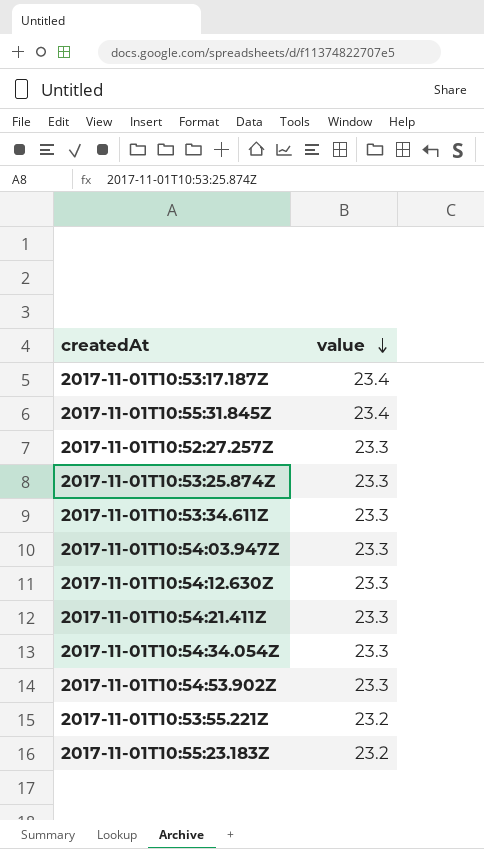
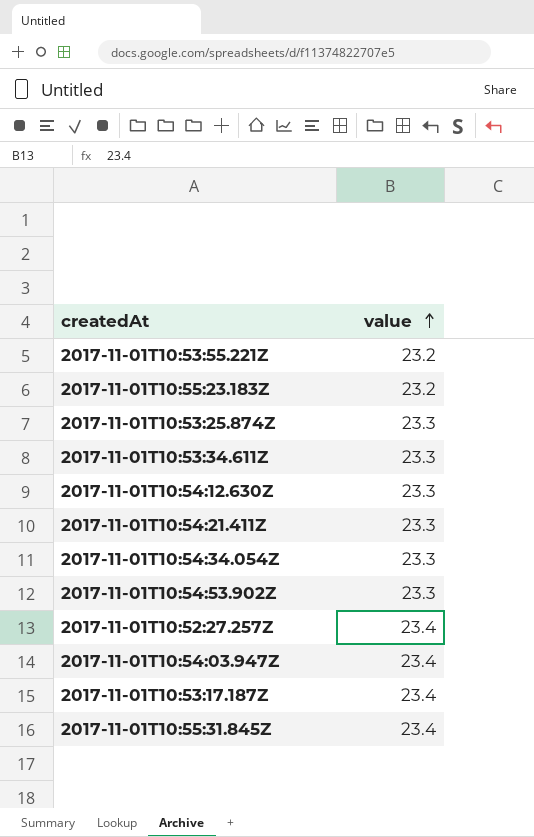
row order: value descending -> value ascending
2017-11-01T10:52:27.257Z | value: 23.3 -> 23.4
2017-11-01T10:54:03.947Z | value: 23.3 -> 23.4

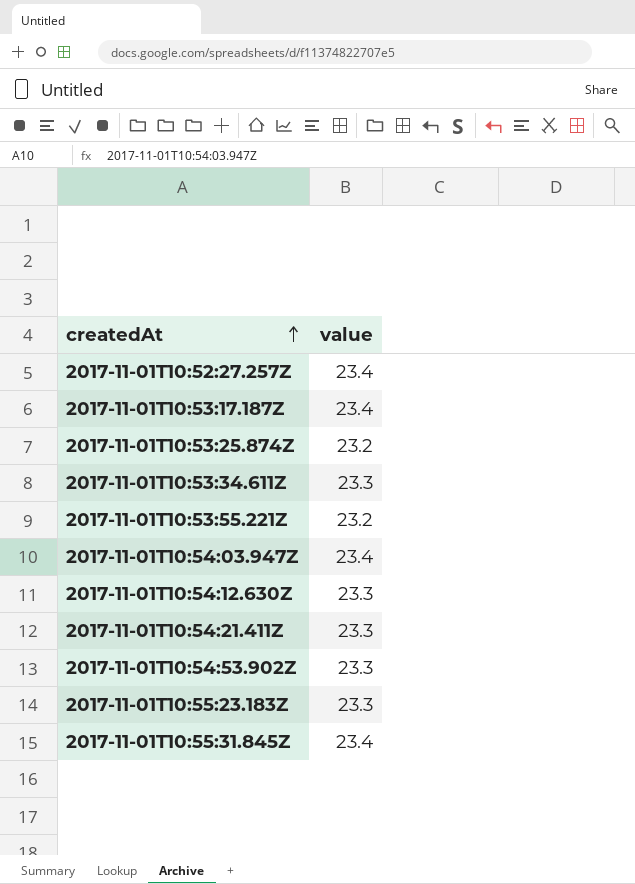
row order: value ascending -> createdAt ascending
row 2017-11-01T10:54:34.054Z: 23.3 -> none
2017-11-01T10:53:25.874Z | value: 23.3 -> 23.2
2017-11-01T10:55:23.183Z | value: 23.2 -> 23.3

